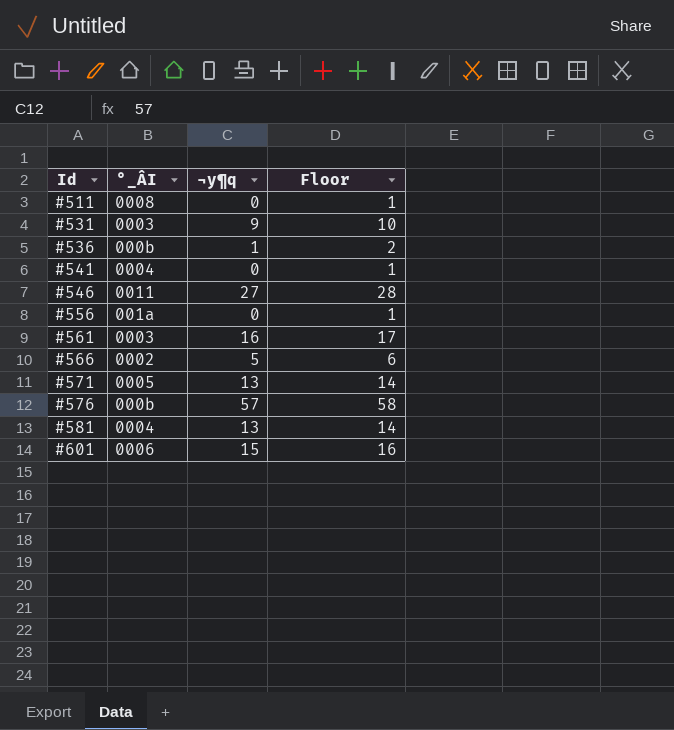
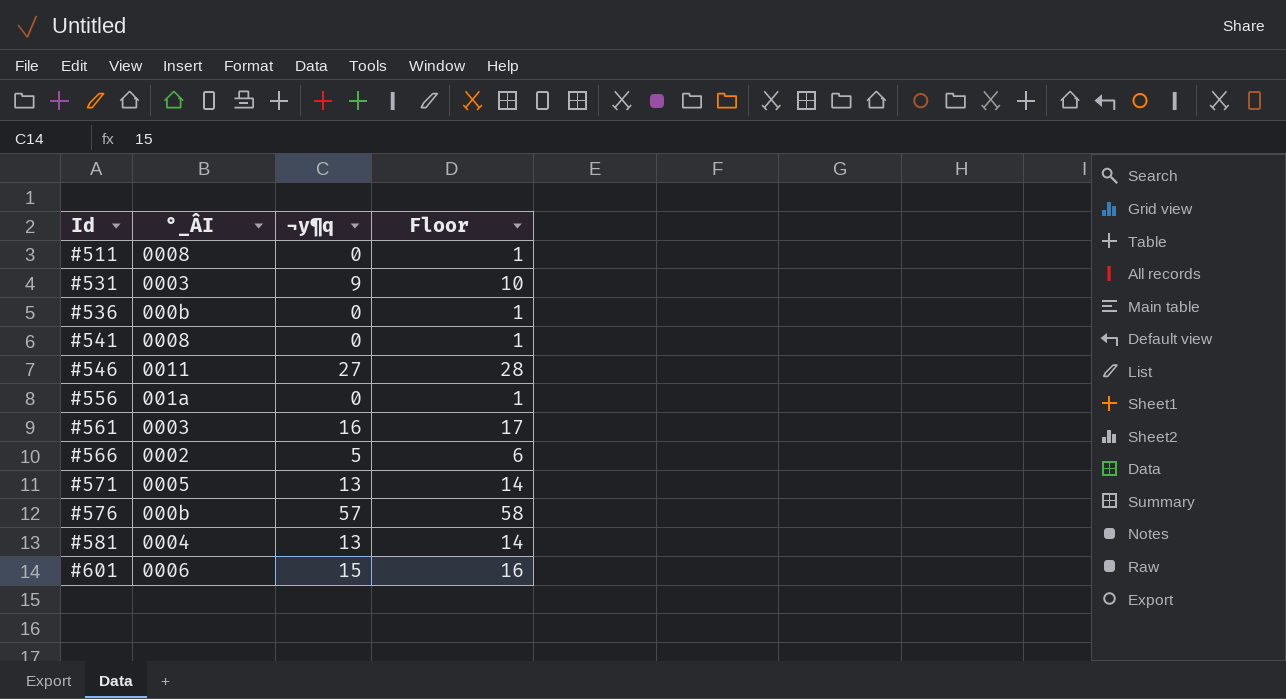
#536 | ¬y¶q: 1 -> 0
#536 | Floor: 2 -> 1
#541 | °_ÂI: 0004 -> 0008

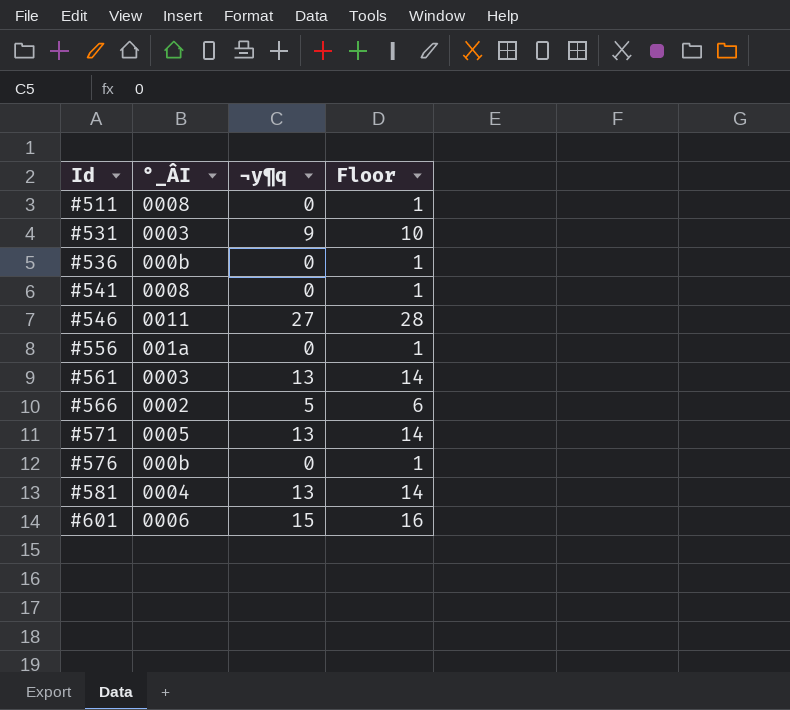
#561 | ¬y¶q: 16 -> 13
#561 | Floor: 17 -> 14
#576 | ¬y¶q: 57 -> 0
#576 | Floor: 58 -> 1

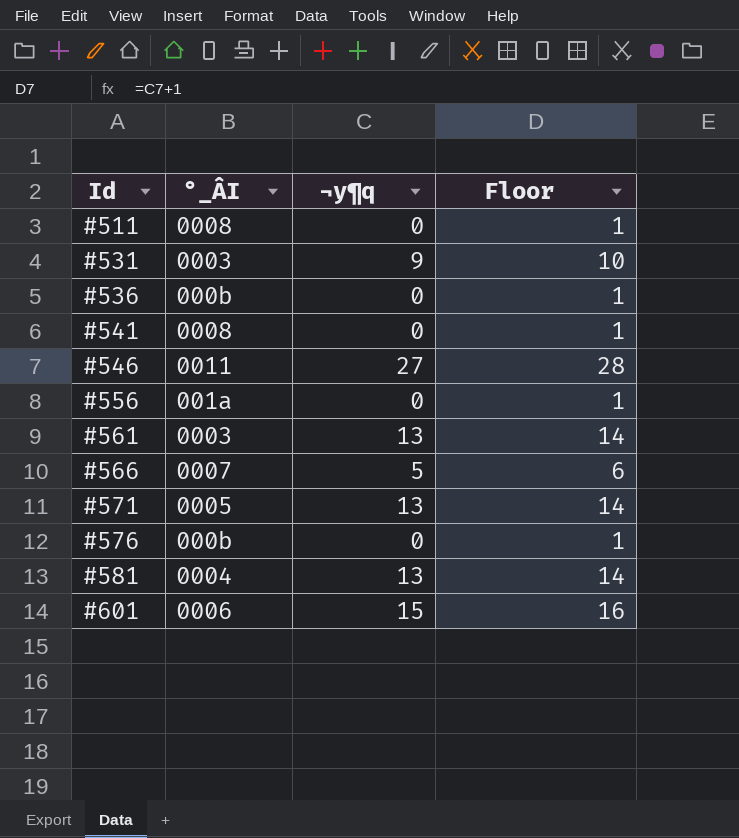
#566 | °_ÂI: 0002 -> 0007

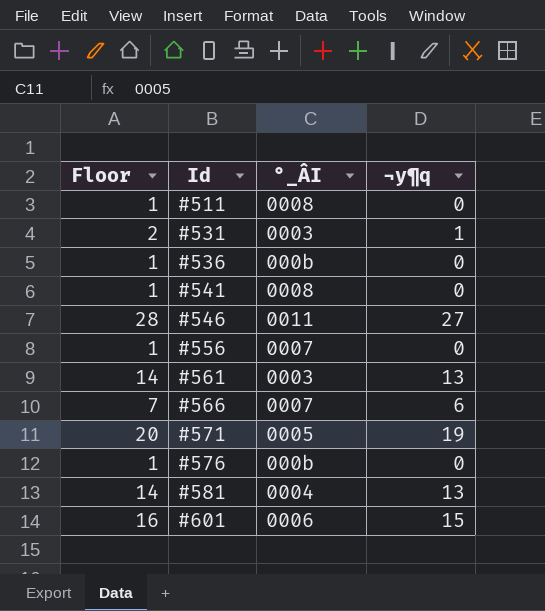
column Floor | position: 4 -> 1
#531 | Floor: 10 -> 2
#531 | ¬y¶q: 9 -> 1
#556 | °_ÂI: 001a -> 0007
#566 | Floor: 6 -> 7
#566 | ¬y¶q: 5 -> 6
#571 | Floor: 14 -> 20
#571 | ¬y¶q: 13 -> 19

